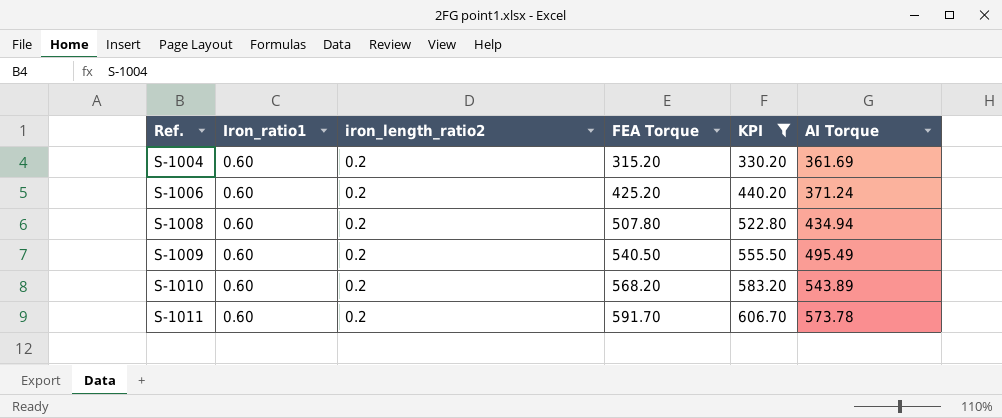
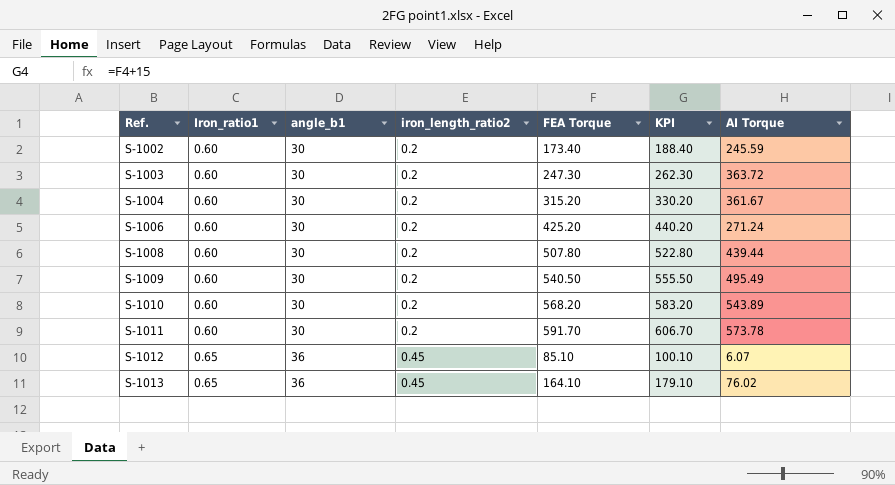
filter: KPI >= 330.20 -> none
column angle_b1 | position: none -> 3
S-1004 | AI Torque: 361.69 -> 361.67
S-1006 | AI Torque: 371.24 -> 271.24
S-1008 | AI Torque: 434.94 -> 439.44

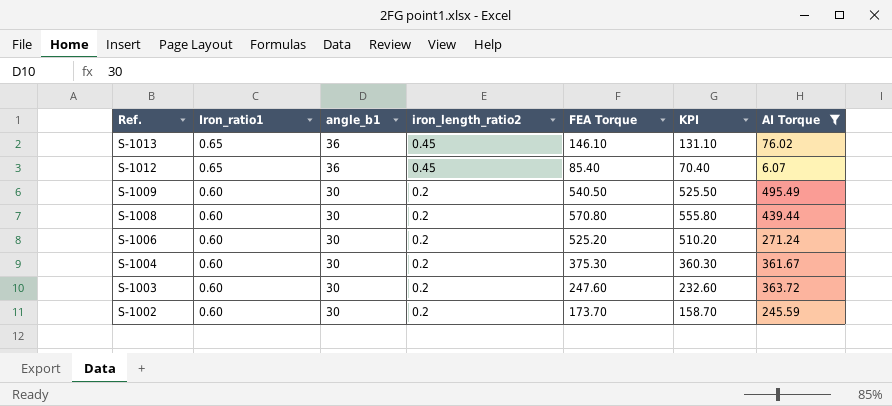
filter: none -> AI Torque <= 495.49
row order: Ref. ascending -> Ref. descending
column KPI | formula: [FEA Torque] + 15 -> [FEA Torque] - 15
S-1013 | FEA Torque: 164.10 -> 146.10
S-1012 | FEA Torque: 85.10 -> 85.40
S-1008 | FEA Torque: 507.80 -> 570.80
S-1006 | FEA Torque: 425.20 -> 525.20
S-1004 | FEA Torque: 315.20 -> 375.30
S-1003 | FEA Torque: 247.30 -> 247.60
S-1002 | FEA Torque: 173.40 -> 173.70

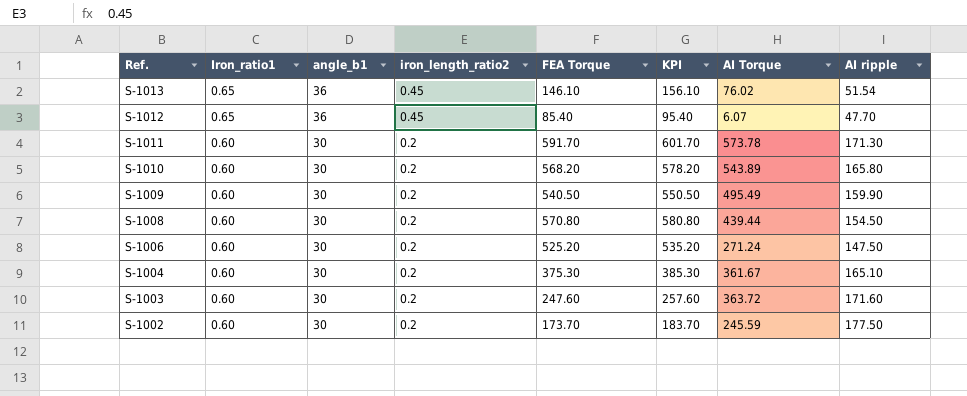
filter: AI Torque <= 495.49 -> none
column KPI | formula: [FEA Torque] - 15 -> [FEA Torque] + 10
column AI ripple | position: none -> 8

